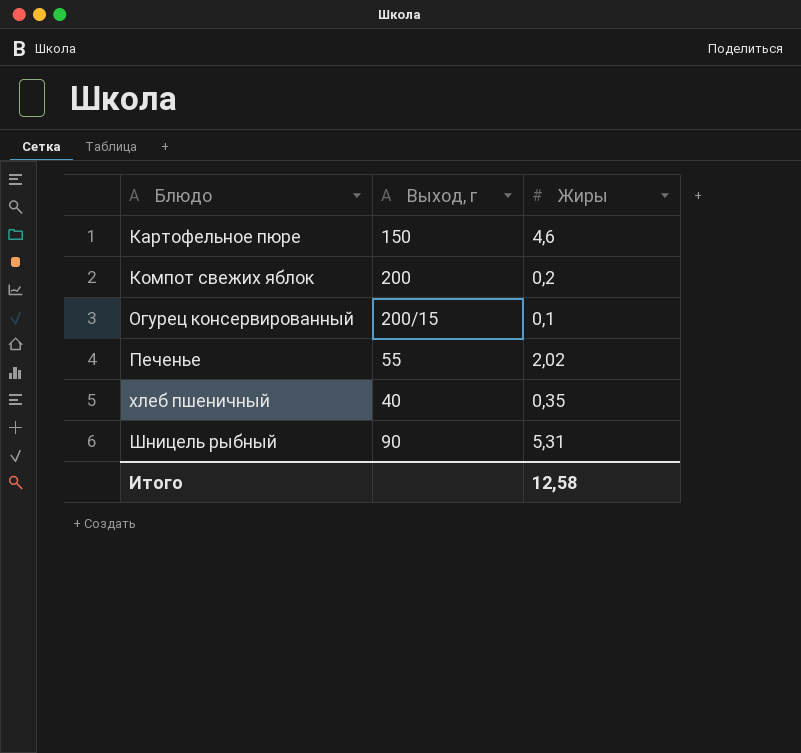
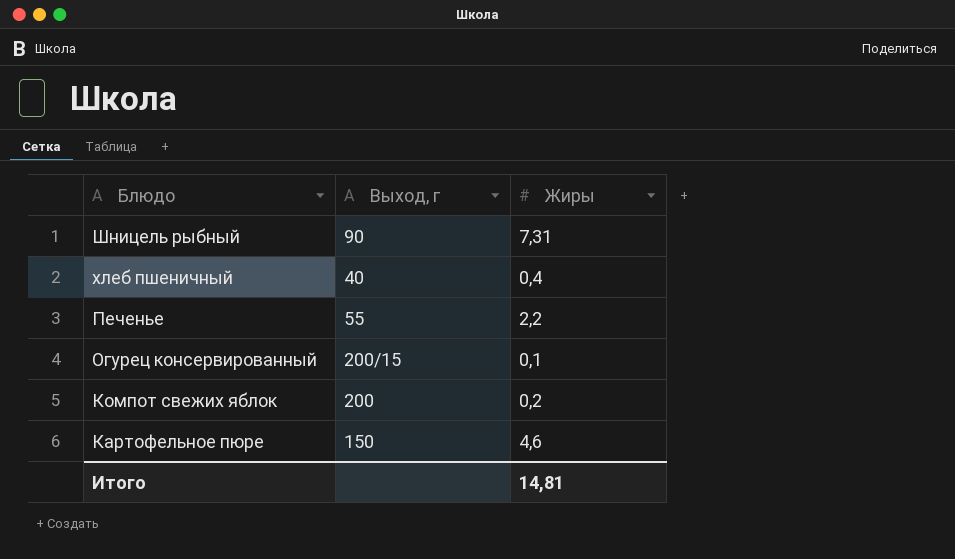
row order: Блюдо ascending -> Блюдо descending
Шницель рыбный | Жиры: 5,31 -> 7,31
хлеб пшеничный | Жиры: 0,35 -> 0,4
Печенье | Жиры: 2,02 -> 2,2
Итого | Жиры: 12,58 -> 14,81

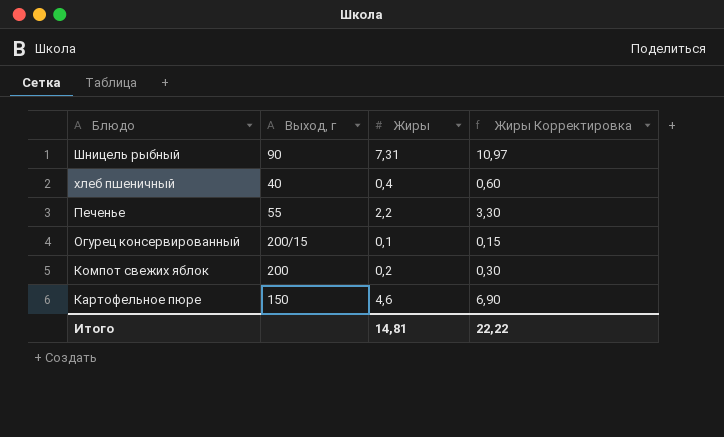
column Жиры Корректировка | formula: none -> [Жиры] * 1,5

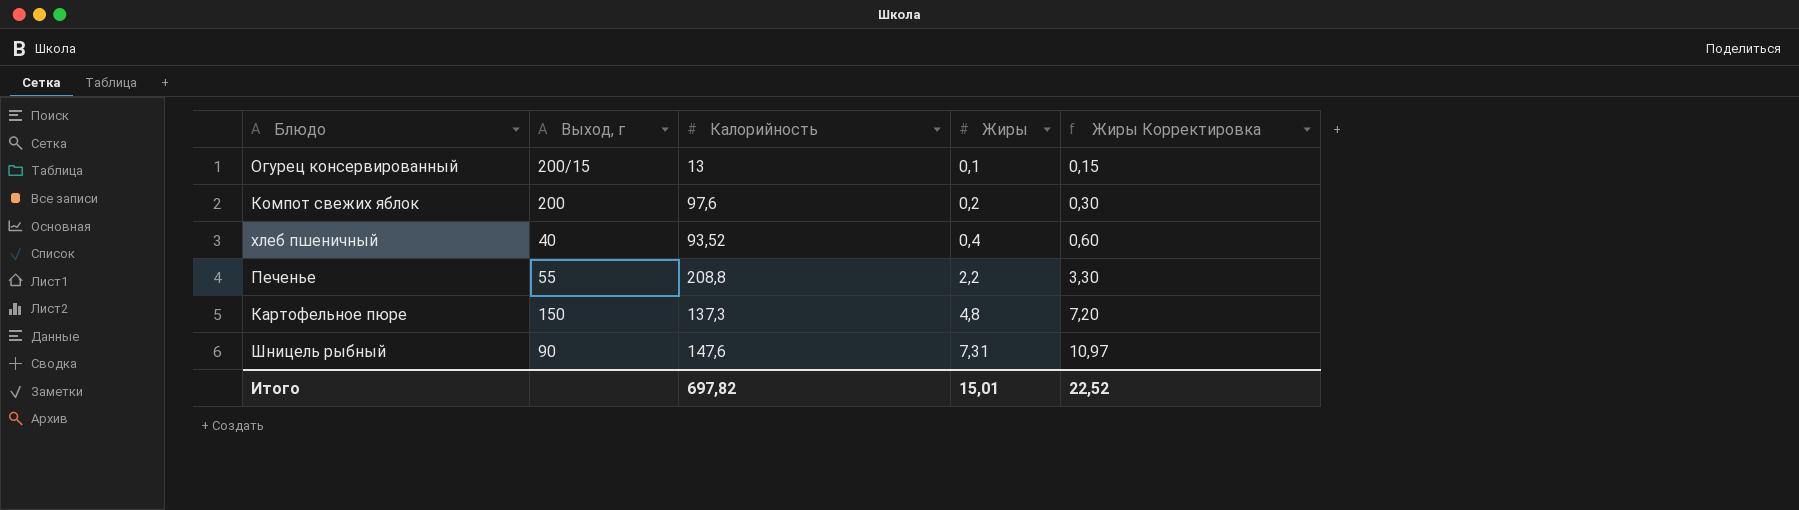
row order: Блюдо descending -> Жиры ascending
column Калорийность | position: none -> 3
Картофельное пюре | Жиры: 4,6 -> 4,8
Картофельное пюре | Жиры Корректировка: 6,90 -> 7,20
Итого | Жиры: 14,81 -> 15,01
Итого | Жиры Корректировка: 22,22 -> 22,52

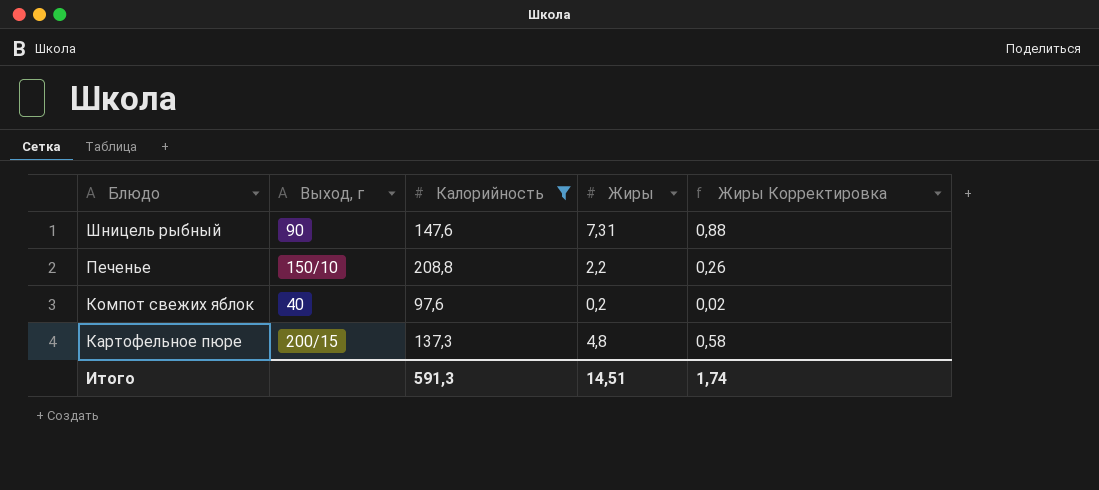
filter: none -> Калорийность >= 97,6
row order: Жиры ascending -> Блюдо descending
column Жиры Корректировка | formula: [Жиры] * 1,5 -> [Жиры] * 0,12
Печенье | Выход, г: 55 -> 150/10
Компот свежих яблок | Выход, г: 200 -> 40
Картофельное пюре | Выход, г: 150 -> 200/15
Итого | Калорийность: 697,82 -> 591,3
Итого | Жиры: 15,01 -> 14,51
Итого | Жиры Корректировка: 22,52 -> 1,74

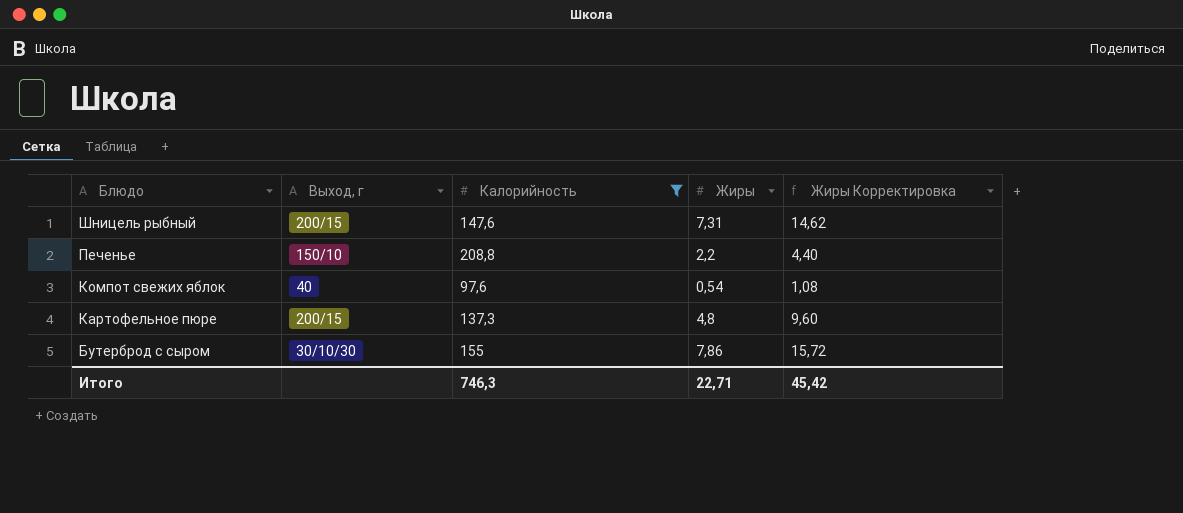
column Жиры Корректировка | formula: [Жиры] * 0,12 -> [Жиры] * 2
Шницель рыбный | Выход, г: 90 -> 200/15
Компот свежих яблок | Жиры: 0,2 -> 0,54
row Бутерброд с сыром: none -> 30/10/30 | 155 | 7,86 | 15,72
Итого | Калорийность: 591,3 -> 746,3
Итого | Жиры: 14,51 -> 22,71
Итого | Жиры Корректировка: 1,74 -> 45,42

